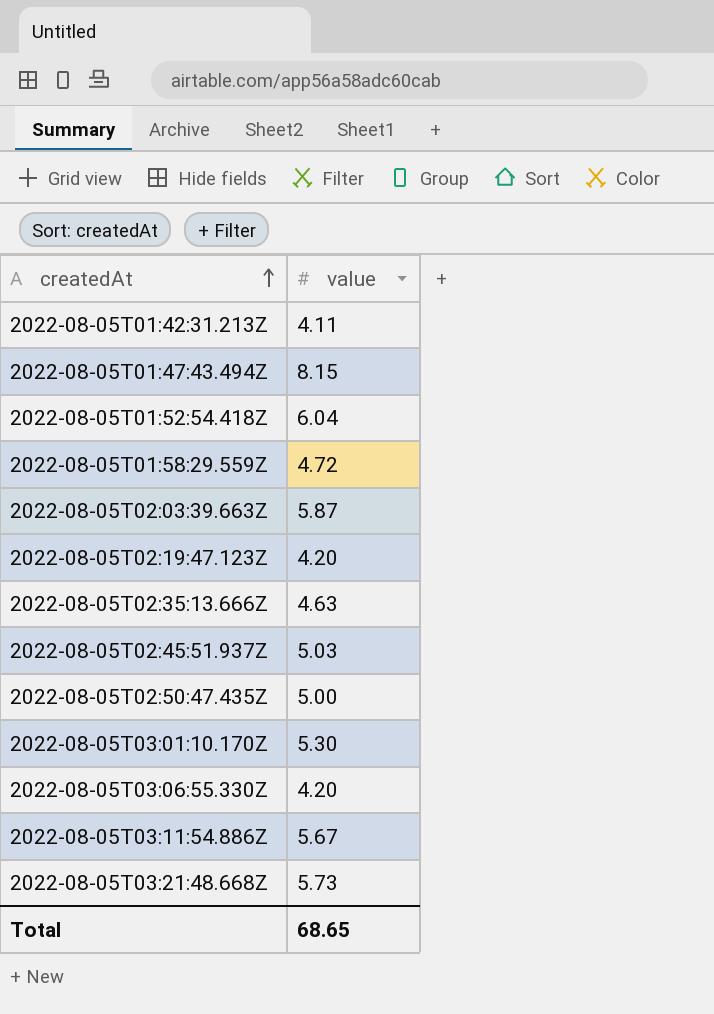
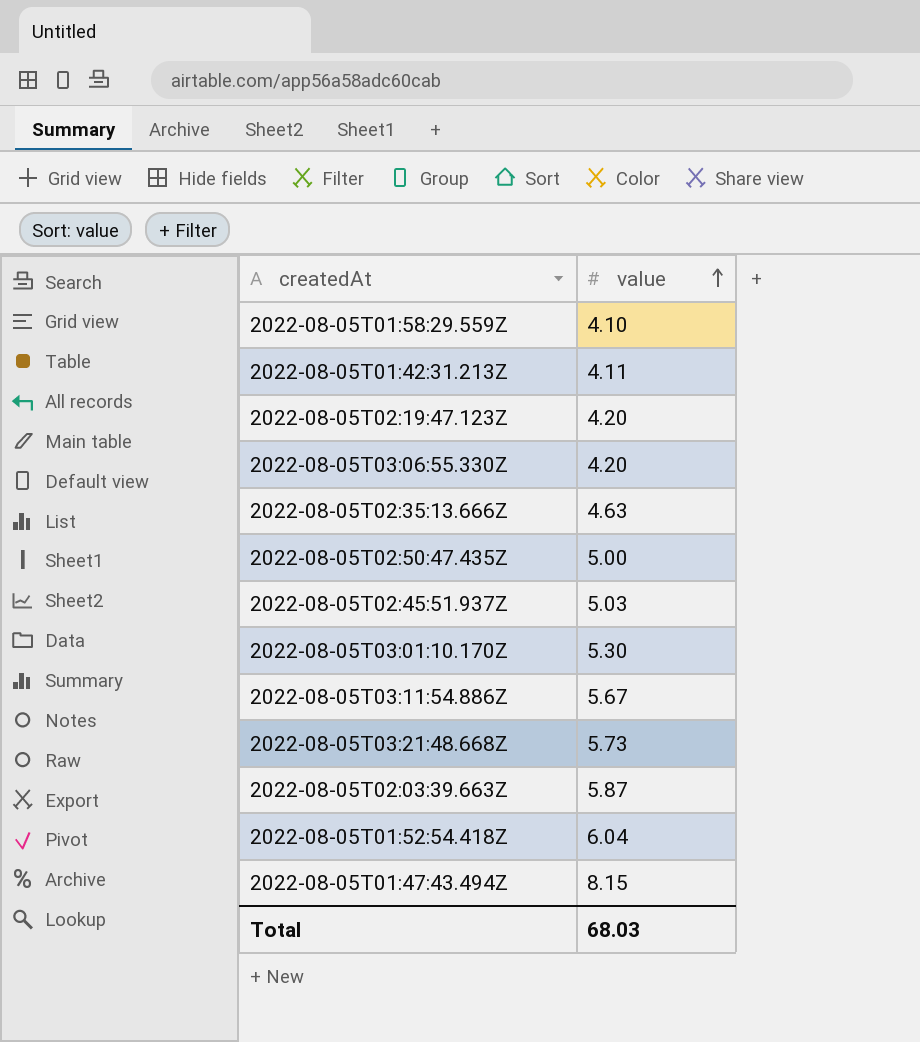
row order: createdAt ascending -> value ascending
2022-08-05T01:58:29.559Z | value: 4.72 -> 4.10
Total | value: 68.65 -> 68.03

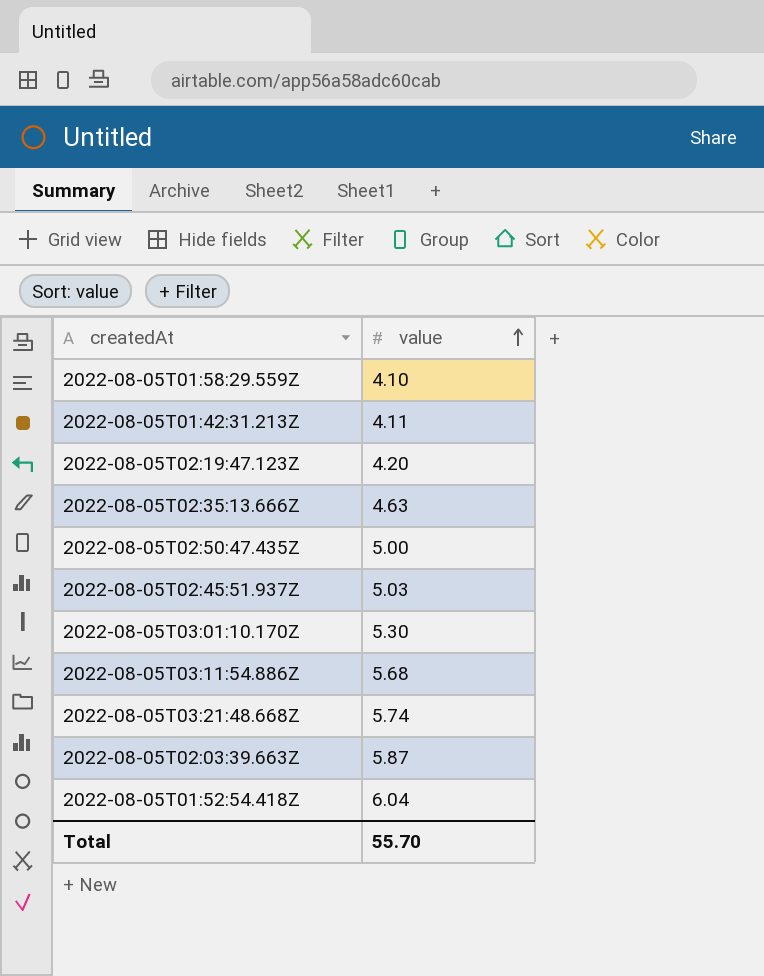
row 2022-08-05T03:06:55.330Z: 4.20 -> none
row 2022-08-05T01:47:43.494Z: 8.15 -> none
2022-08-05T03:11:54.886Z | value: 5.67 -> 5.68
2022-08-05T03:21:48.668Z | value: 5.73 -> 5.74
Total | value: 68.03 -> 55.70

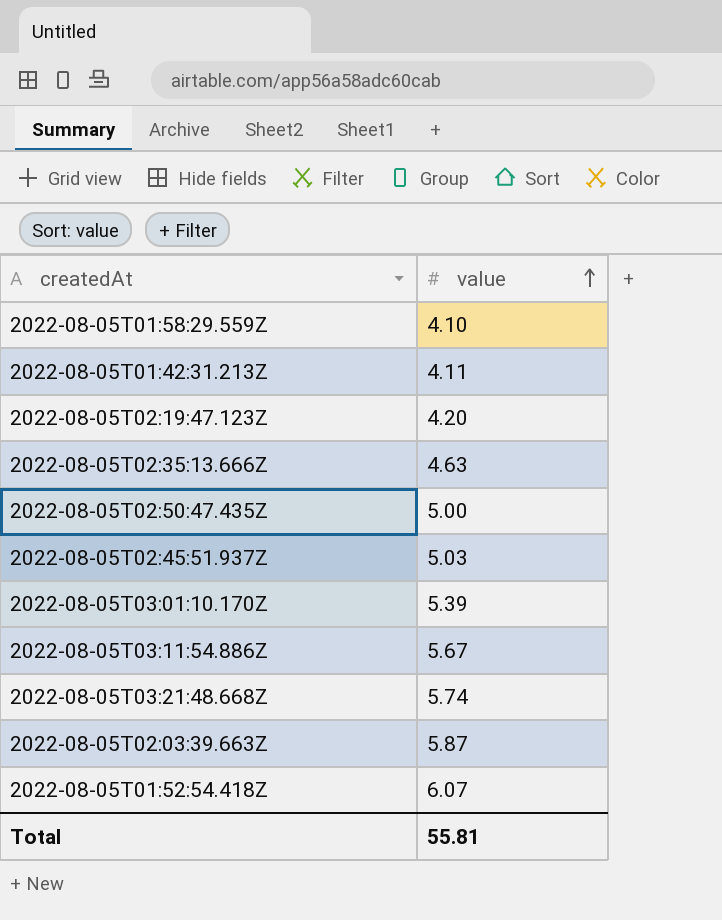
2022-08-05T03:01:10.170Z | value: 5.30 -> 5.39
2022-08-05T03:11:54.886Z | value: 5.68 -> 5.67
2022-08-05T01:52:54.418Z | value: 6.04 -> 6.07
Total | value: 55.70 -> 55.81

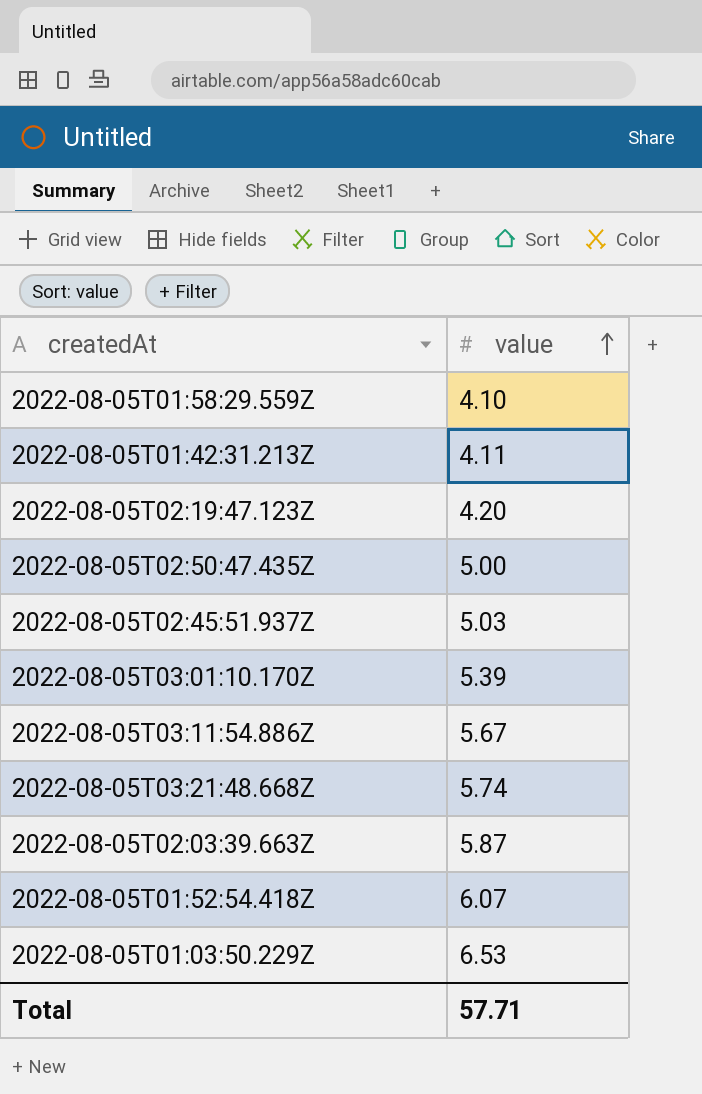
row 2022-08-05T02:35:13.666Z: 4.63 -> none
row 2022-08-05T01:03:50.229Z: none -> 6.53
Total | value: 55.81 -> 57.71

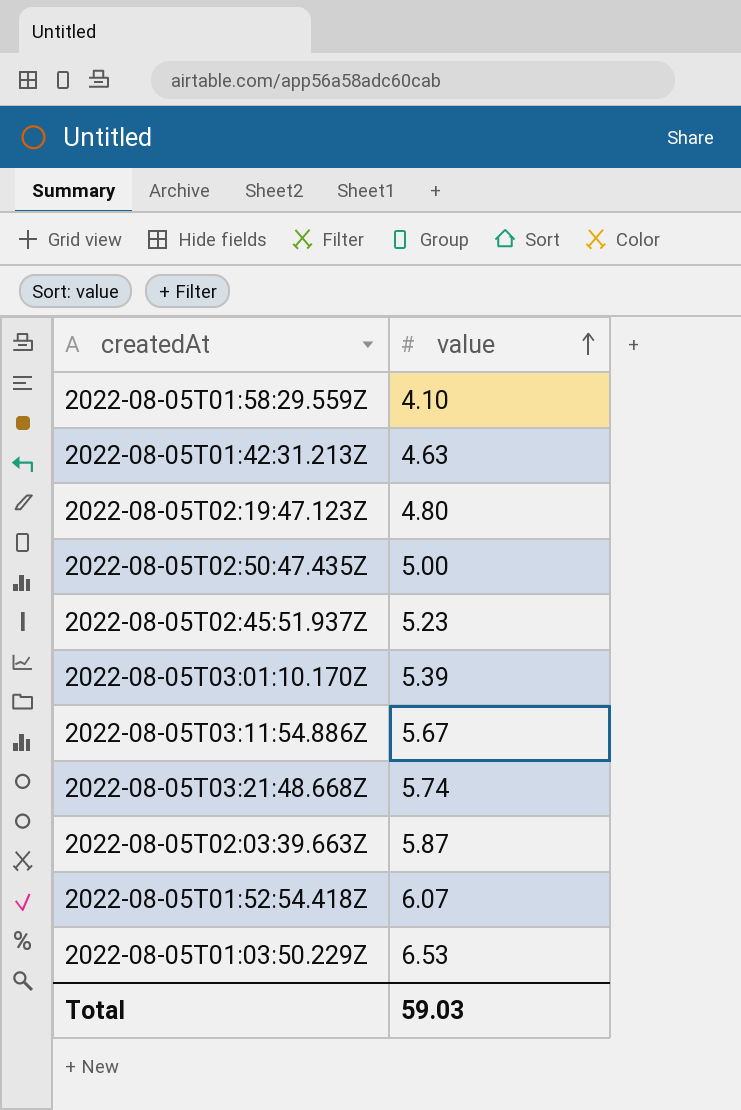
2022-08-05T01:42:31.213Z | value: 4.11 -> 4.63
2022-08-05T02:19:47.123Z | value: 4.20 -> 4.80
2022-08-05T02:45:51.937Z | value: 5.03 -> 5.23
Total | value: 57.71 -> 59.03

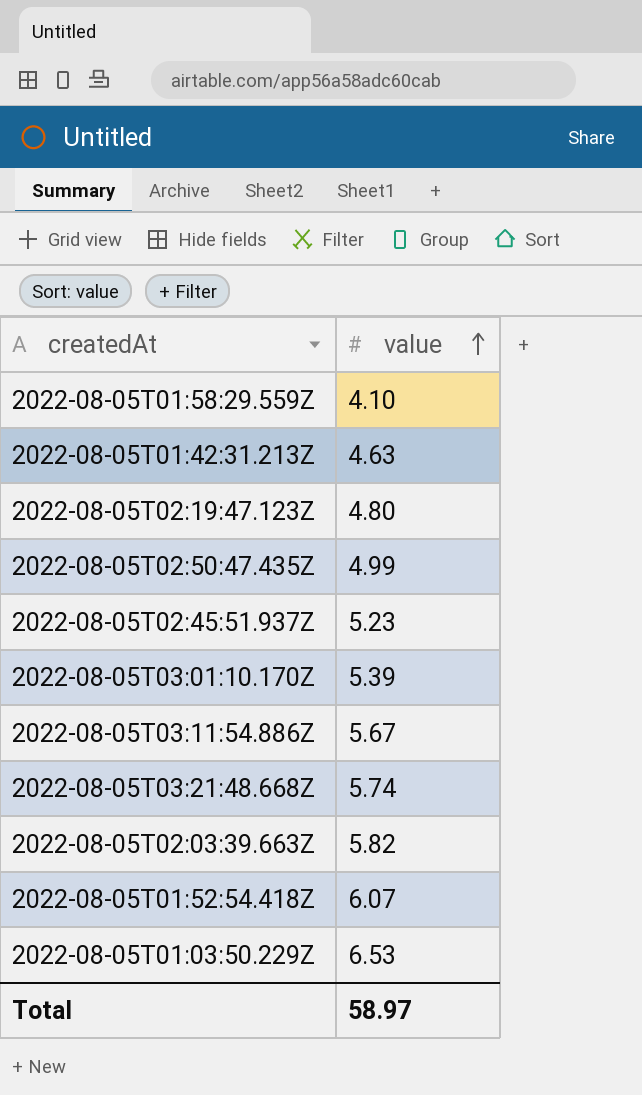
2022-08-05T02:50:47.435Z | value: 5.00 -> 4.99
2022-08-05T02:03:39.663Z | value: 5.87 -> 5.82
Total | value: 59.03 -> 58.97

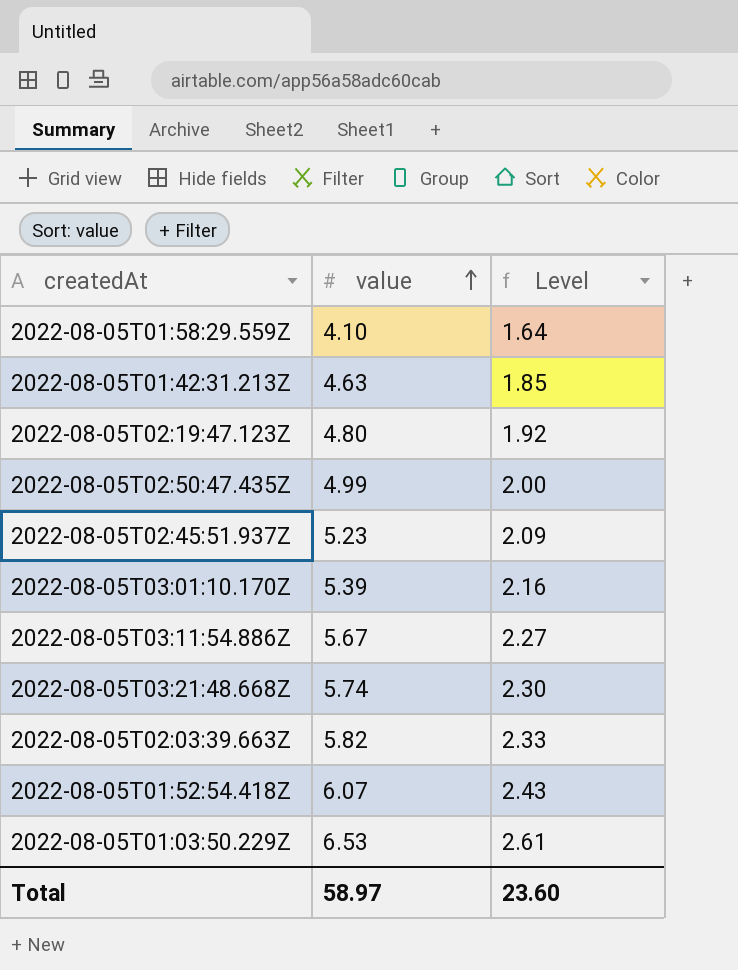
column Level | formula: none -> [value] * 0.4

